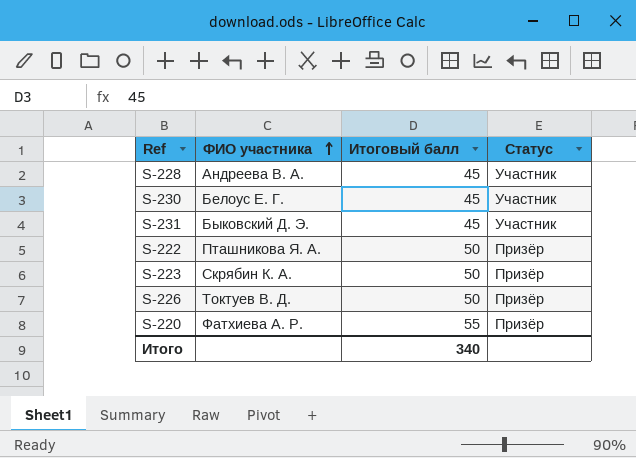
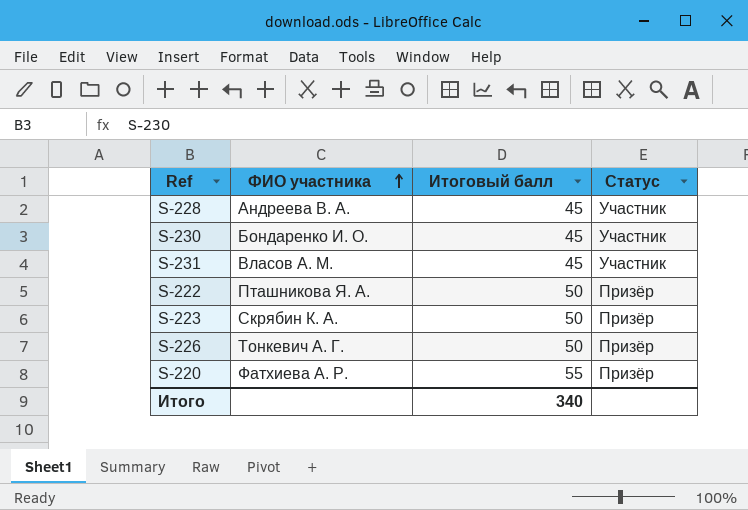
S-230 | ФИО участника: Белоус Е. Г. -> Бондаренко И. О.
S-231 | ФИО участника: Быковский Д. Э. -> Власов А. М.
S-226 | ФИО участника: Токтуев В. Д. -> Тонкевич А. Г.

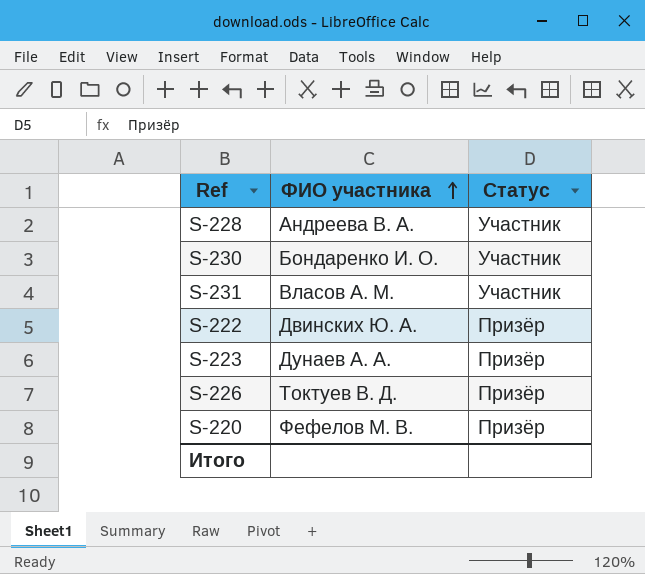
column Итоговый балл | position: 3 -> none
S-222 | ФИО участника: Пташникова Я. А. -> Двинских Ю. А.
S-223 | ФИО участника: Скрябин К. А. -> Дунаев А. А.
S-226 | ФИО участника: Тонкевич А. Г. -> Токтуев В. Д.
S-220 | ФИО участника: Фатхиева А. Р. -> Фефелов М. В.

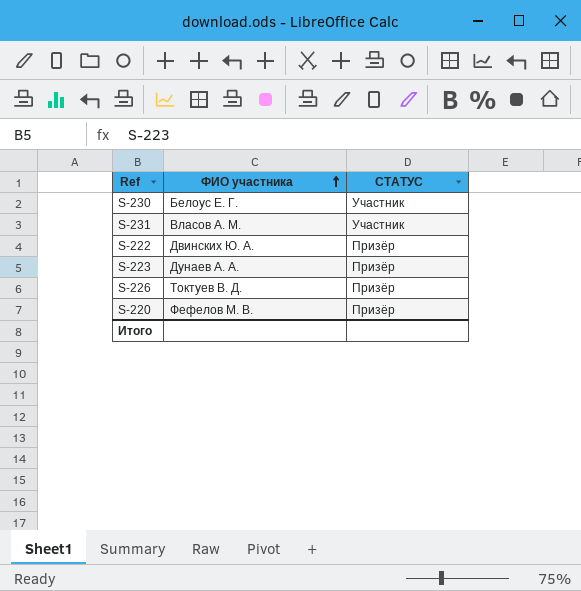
column name: Статус -> СТАТУС
row S-228: Андреева В. А. | Участник -> none
S-230 | ФИО участника: Бондаренко И. О. -> Белоус Е. Г.

